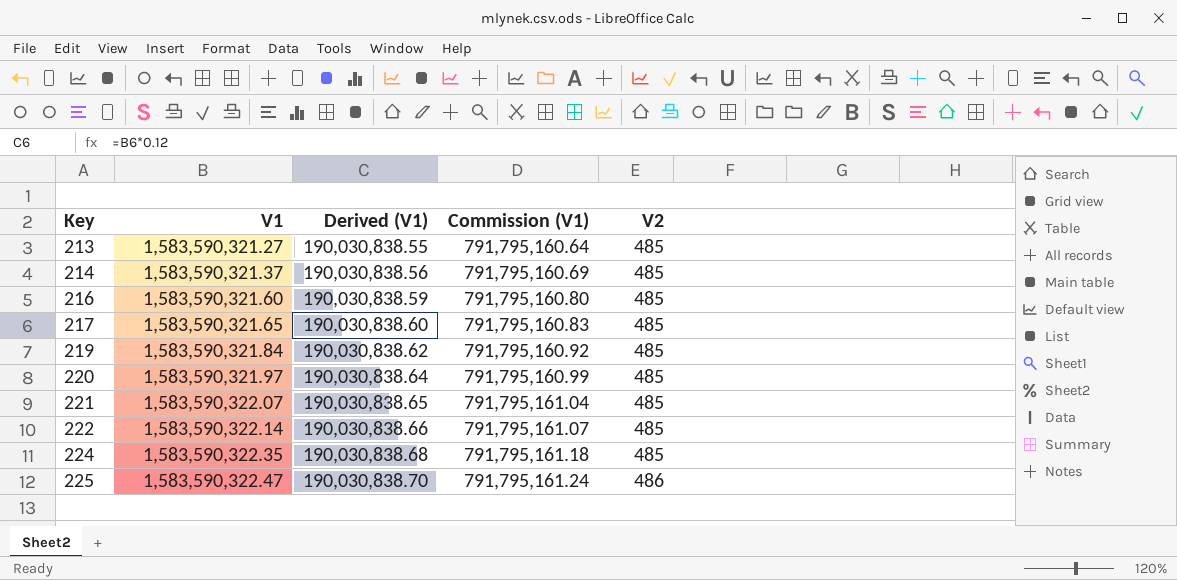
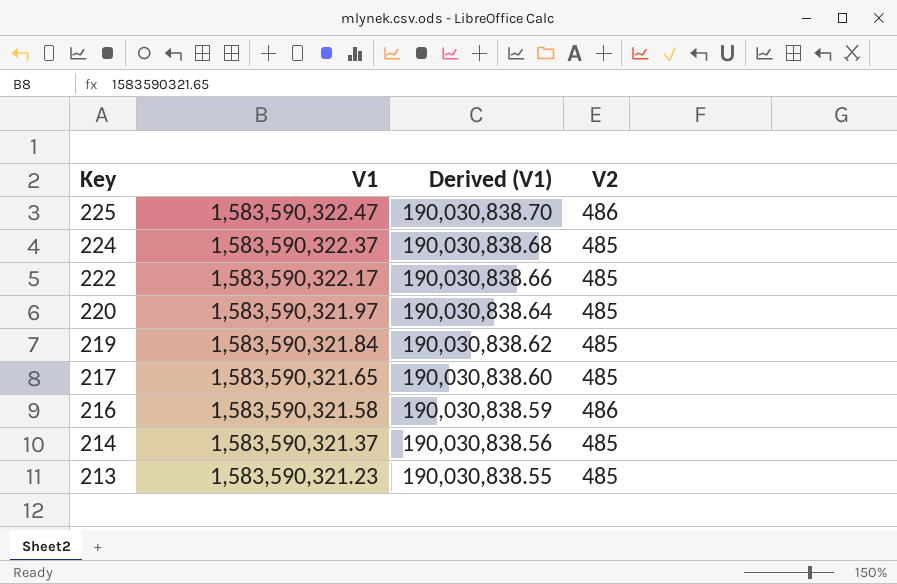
row order: Key ascending -> Key descending
column Commission (V1) | formula: [V1] * 0.5 -> none
row 221: 1,583,590,322.07 | 190,030,838.65 | 791,795,161.04 | 485 -> none
224 | V1: 1,583,590,322.35 -> 1,583,590,322.37
222 | V1: 1,583,590,322.14 -> 1,583,590,322.17
216 | V1: 1,583,590,321.60 -> 1,583,590,321.58
216 | V2: 485 -> 486
213 | V1: 1,583,590,321.27 -> 1,583,590,321.23

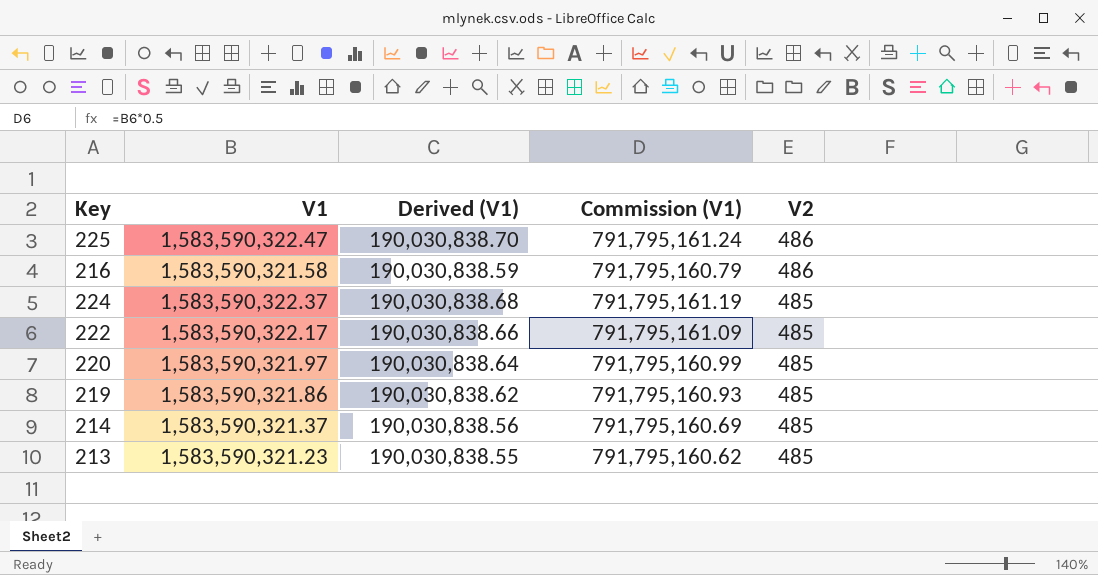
row order: Key descending -> V2 descending
column Commission (V1) | formula: none -> [V1] * 0.5
row 217: 1,583,590,321.65 | 190,030,838.60 | 485 -> none
219 | V1: 1,583,590,321.84 -> 1,583,590,321.86

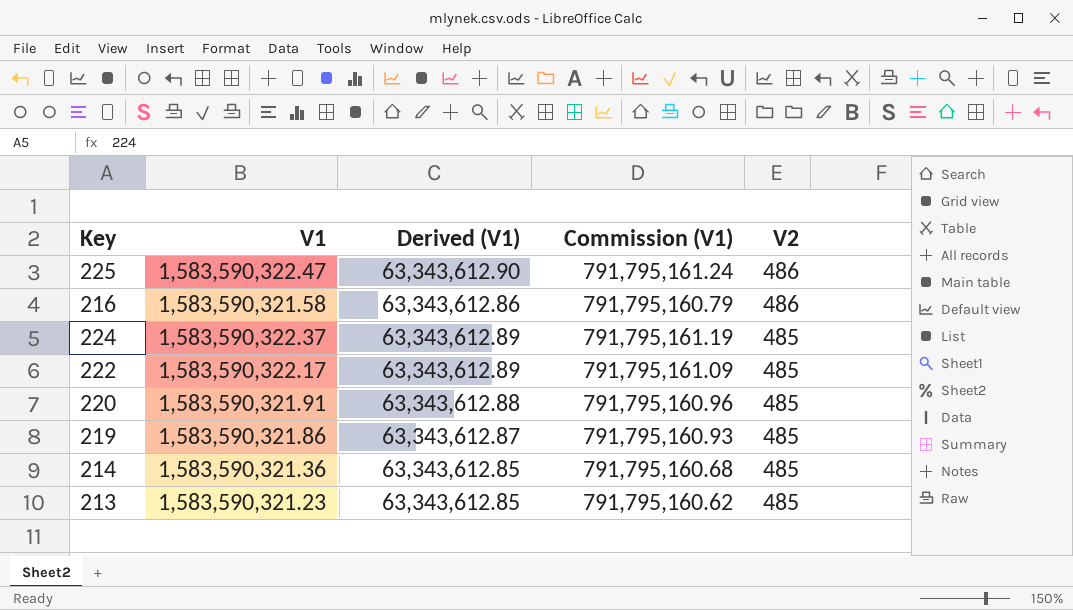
column Derived (V1) | formula: [V1] * 0.12 -> [V1] * 0.04
220 | V1: 1,583,590,321.97 -> 1,583,590,321.91
220 | Commission (V1): 791,795,160.99 -> 791,795,160.96
214 | V1: 1,583,590,321.37 -> 1,583,590,321.36
214 | Commission (V1): 791,795,160.69 -> 791,795,160.68

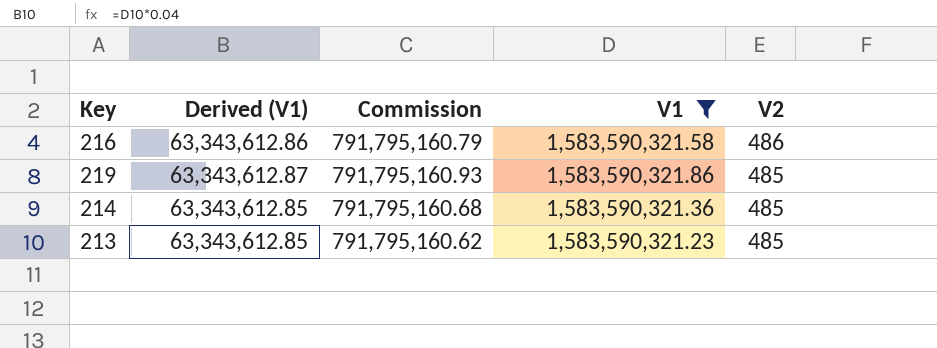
filter: none -> V1 <= 1,583,590,321.86
column name: Commission (V1) -> Commission
column V1 | position: 2 -> 4

